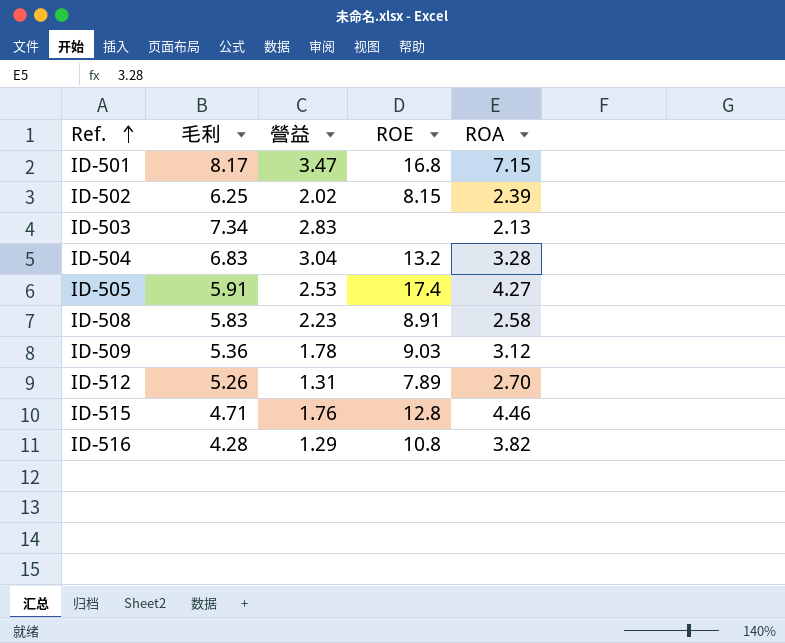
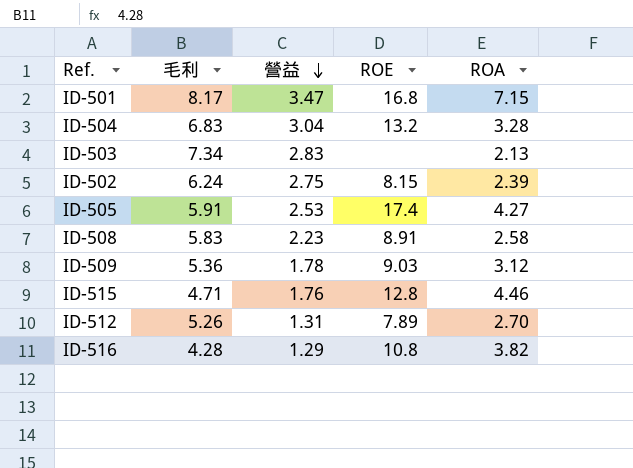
row order: Ref. ascending -> 營益 descending
ID-502 | 毛利: 6.25 -> 6.24
ID-502 | 營益: 2.02 -> 2.75

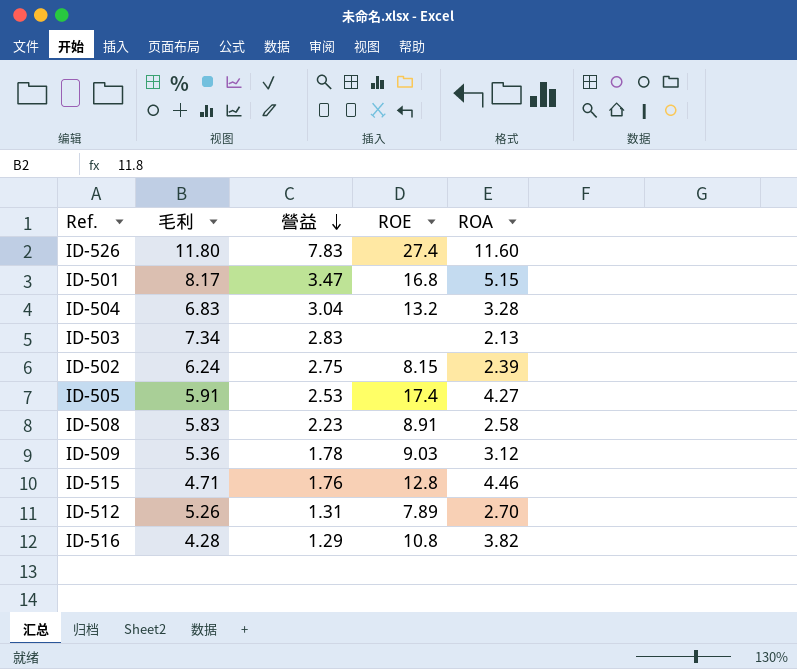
row ID-526: none -> 11.80 | 7.83 | 27.4 | 11.60
ID-501 | ROA: 7.15 -> 5.15

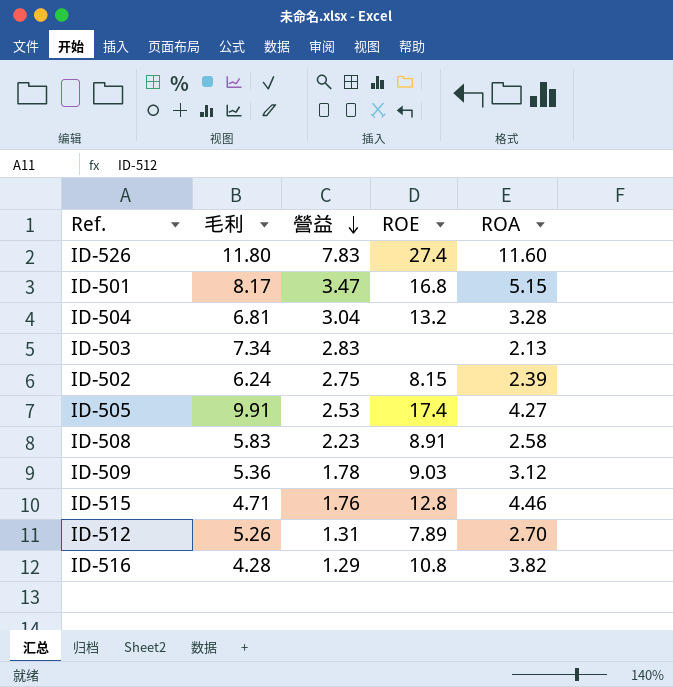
ID-504 | 毛利: 6.83 -> 6.81
ID-505 | 毛利: 5.91 -> 9.91

